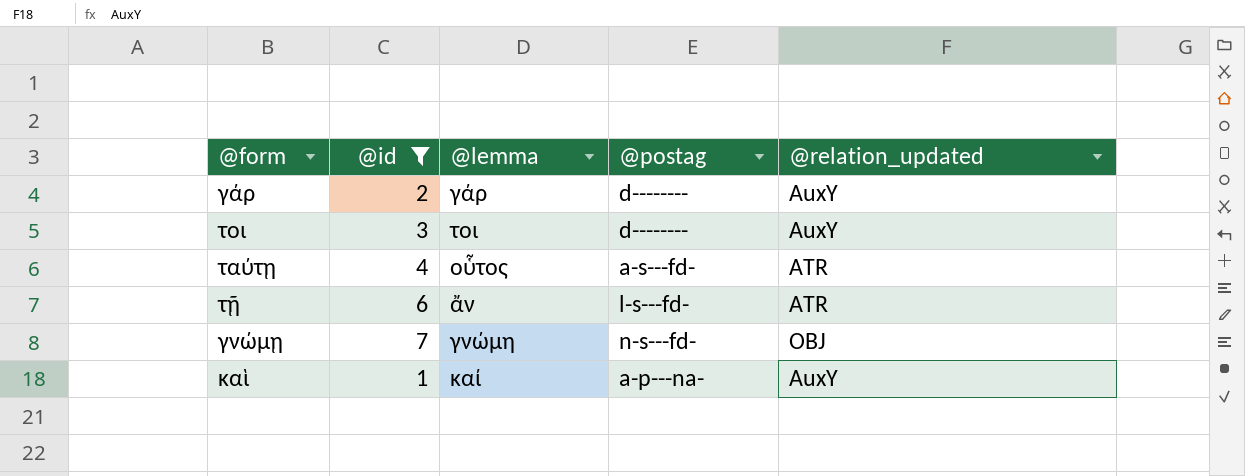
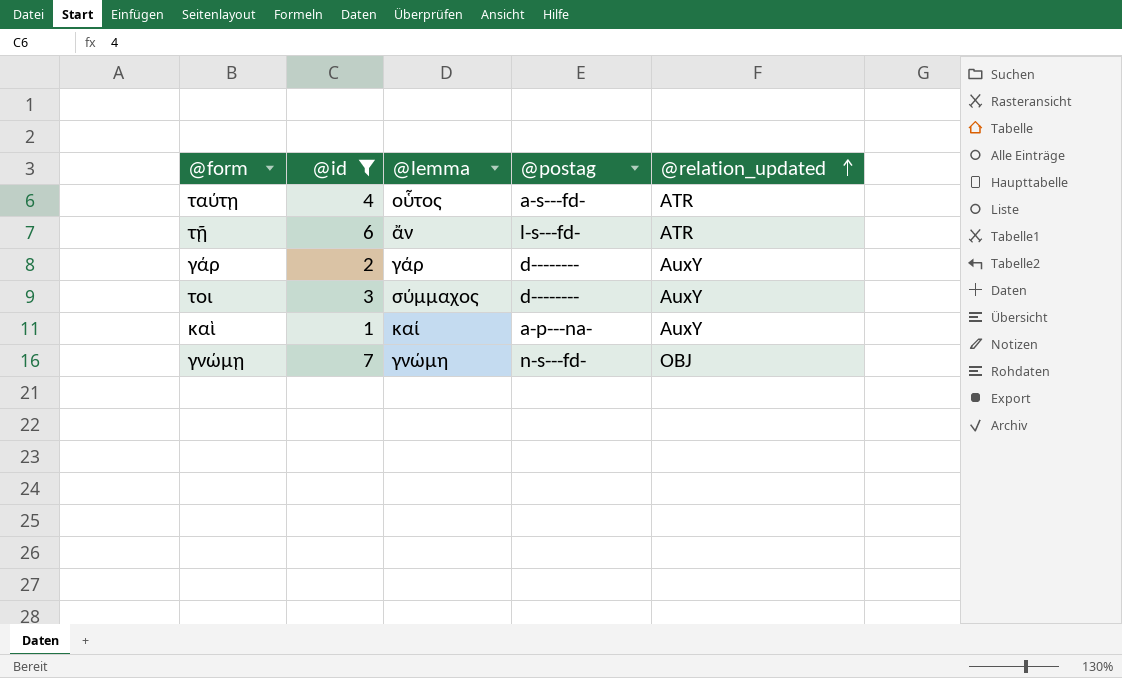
row order: none -> @relation_updated ascending
τοι | @lemma: τοι -> σύμμαχος

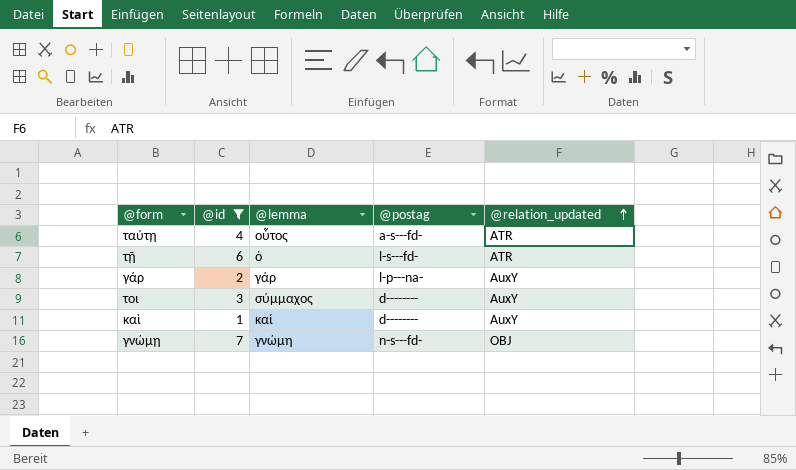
τῇ | @lemma: ἄν -> ὁ
γάρ | @postag: d-------- -> l-p---na-
καὶ | @postag: a-p---na- -> d--------

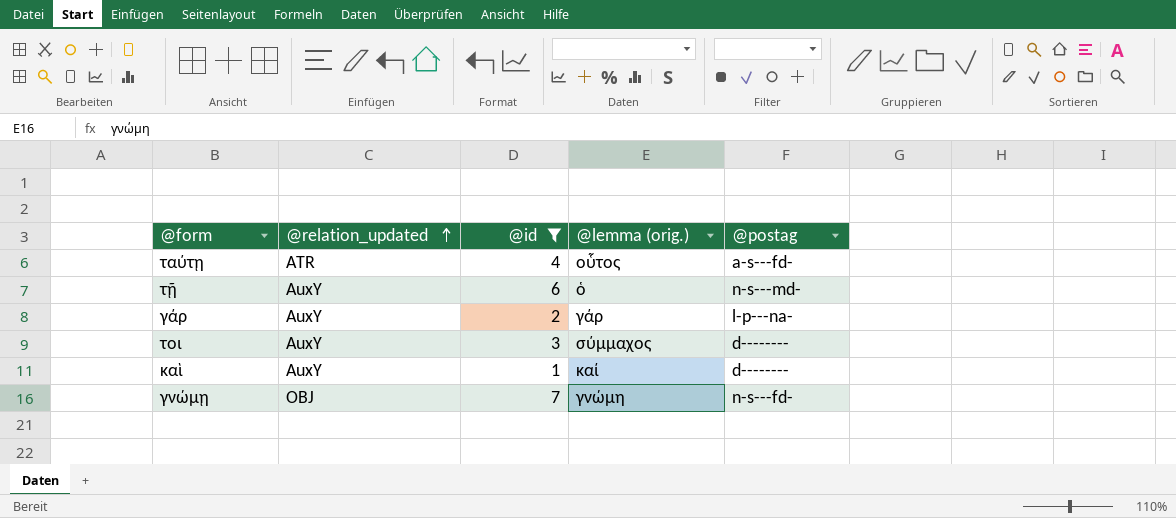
column @relation_updated | position: 5 -> 2
column name: @lemma -> @lemma (orig.)
τῇ | @relation_updated: ATR -> AuxY
τῇ | @postag: l-s---fd- -> n-s---md-

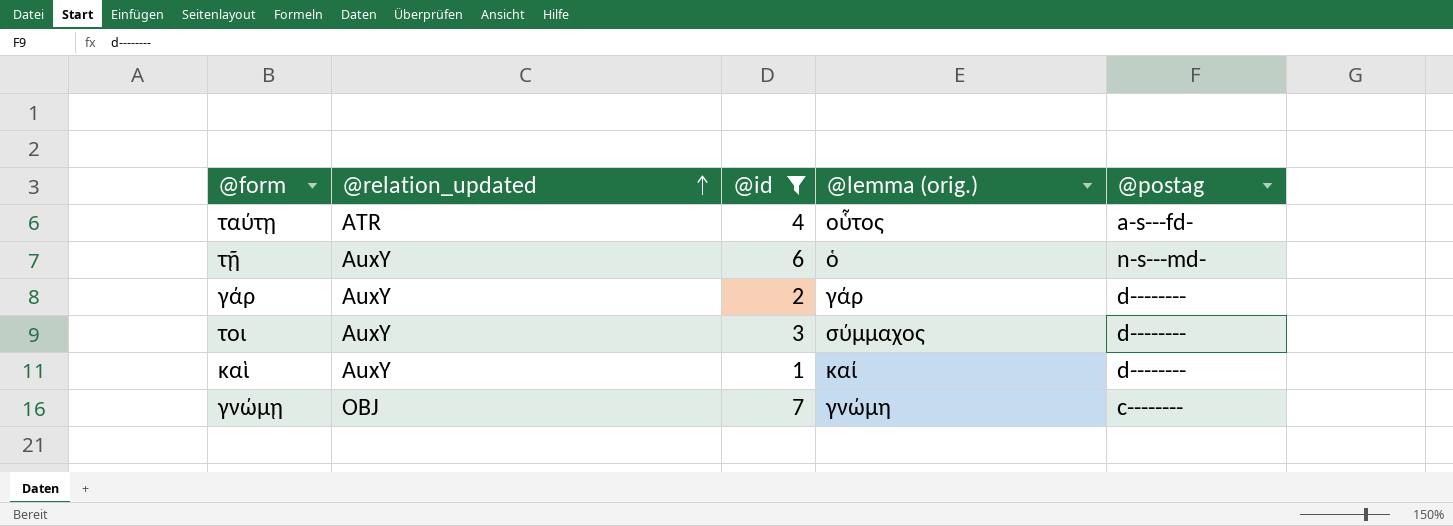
γάρ | @postag: l-p---na- -> d--------
γνώμῃ | @postag: n-s---fd- -> c--------

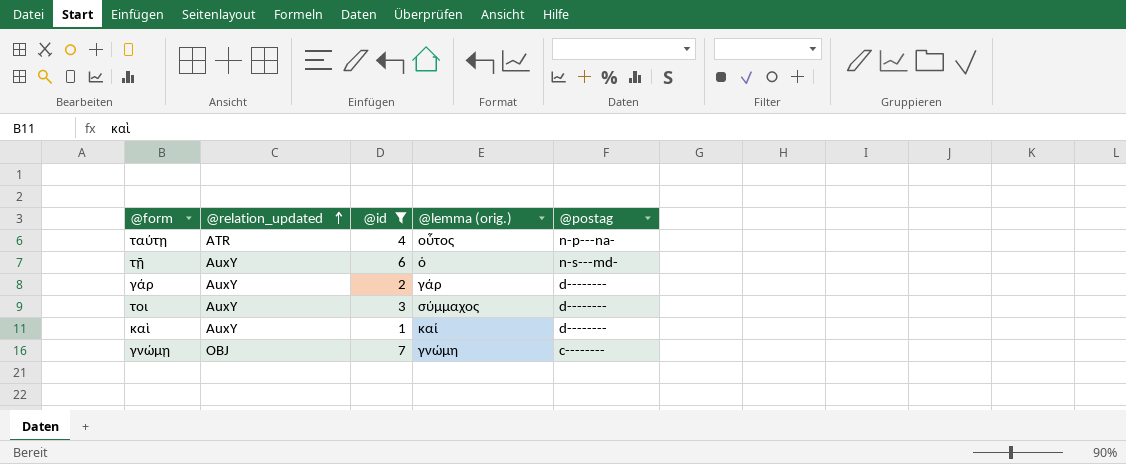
ταύτῃ | @postag: a-s---fd- -> n-p---na-

